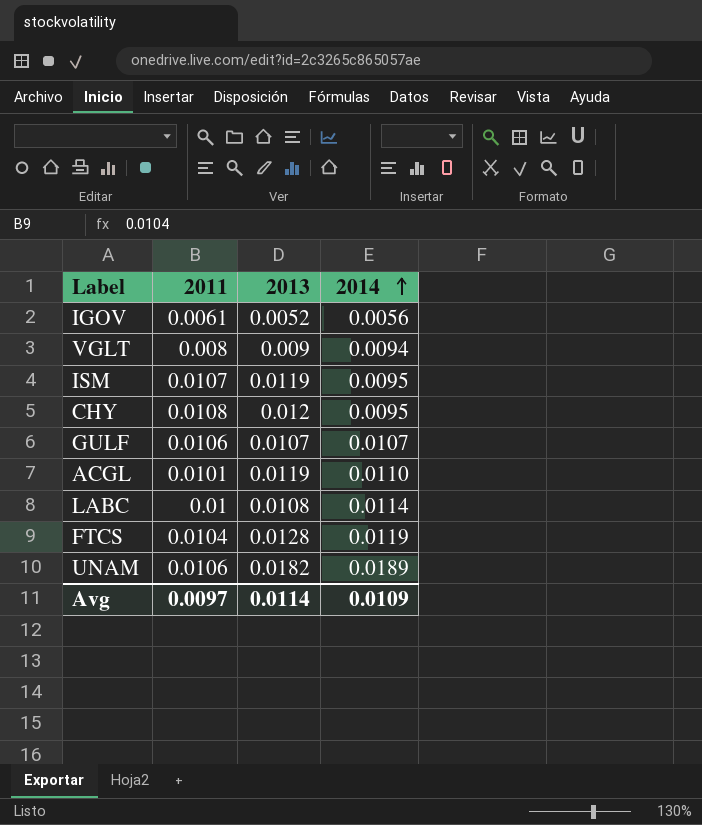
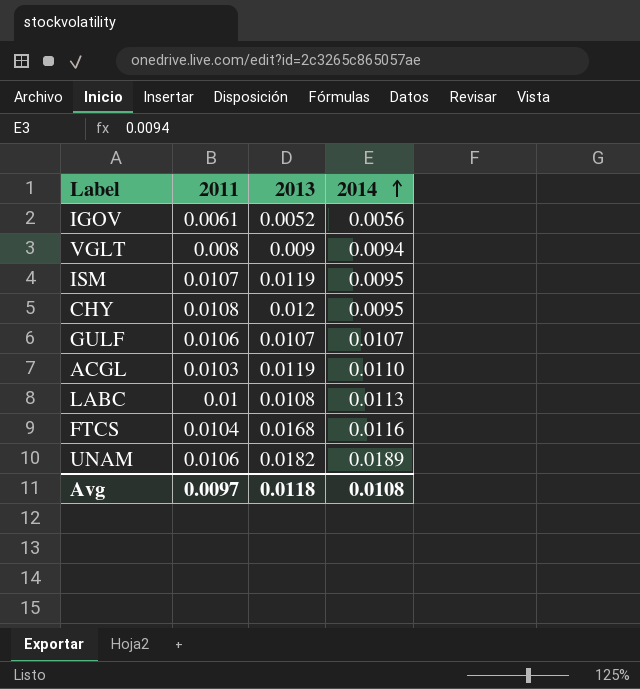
ACGL | 2011: 0.0101 -> 0.0103
LABC | 2014: 0.0114 -> 0.0113
FTCS | 2013: 0.0128 -> 0.0168
FTCS | 2014: 0.0119 -> 0.0116
Avg | 2013: 0.0114 -> 0.0118
Avg | 2014: 0.0109 -> 0.0108

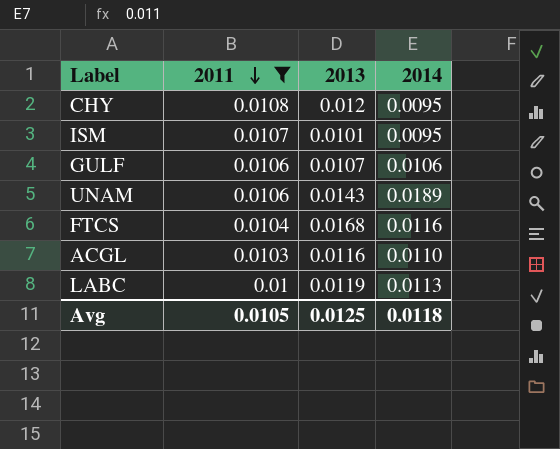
filter: none -> 2011 >= 0.01
row order: 2014 ascending -> 2011 descending
ISM | 2013: 0.0119 -> 0.0101
GULF | 2014: 0.0107 -> 0.0106
UNAM | 2013: 0.0182 -> 0.0143
ACGL | 2013: 0.0119 -> 0.0116
LABC | 2013: 0.0108 -> 0.0119
Avg | 2011: 0.0097 -> 0.0105
Avg | 2013: 0.0118 -> 0.0125
Avg | 2014: 0.0108 -> 0.0118

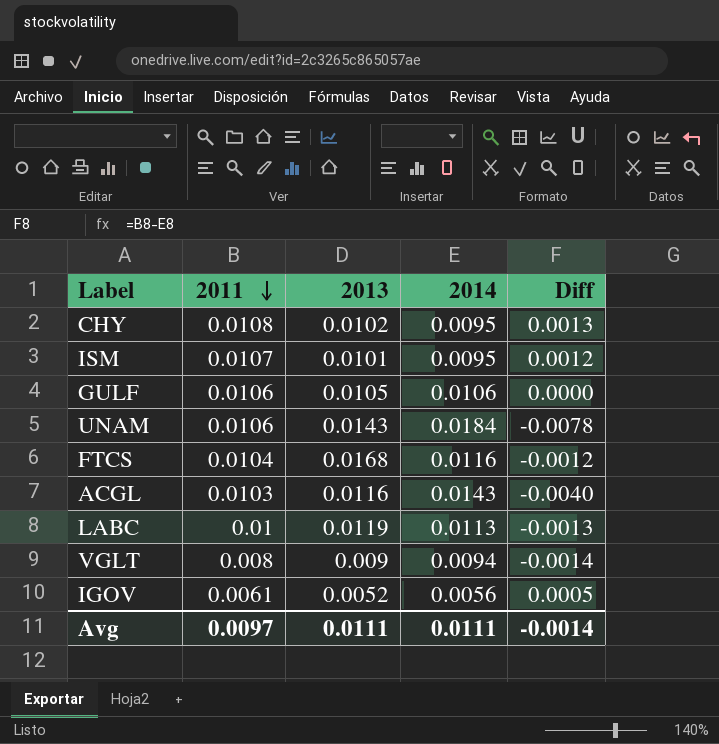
filter: 2011 >= 0.01 -> none
column Diff | formula: none -> [2011] - [2014]
CHY | 2013: 0.012 -> 0.0102
GULF | 2013: 0.0107 -> 0.0105
UNAM | 2014: 0.0189 -> 0.0184
ACGL | 2014: 0.0110 -> 0.0143
Avg | 2011: 0.0105 -> 0.0097
Avg | 2013: 0.0125 -> 0.0111
Avg | 2014: 0.0118 -> 0.0111

